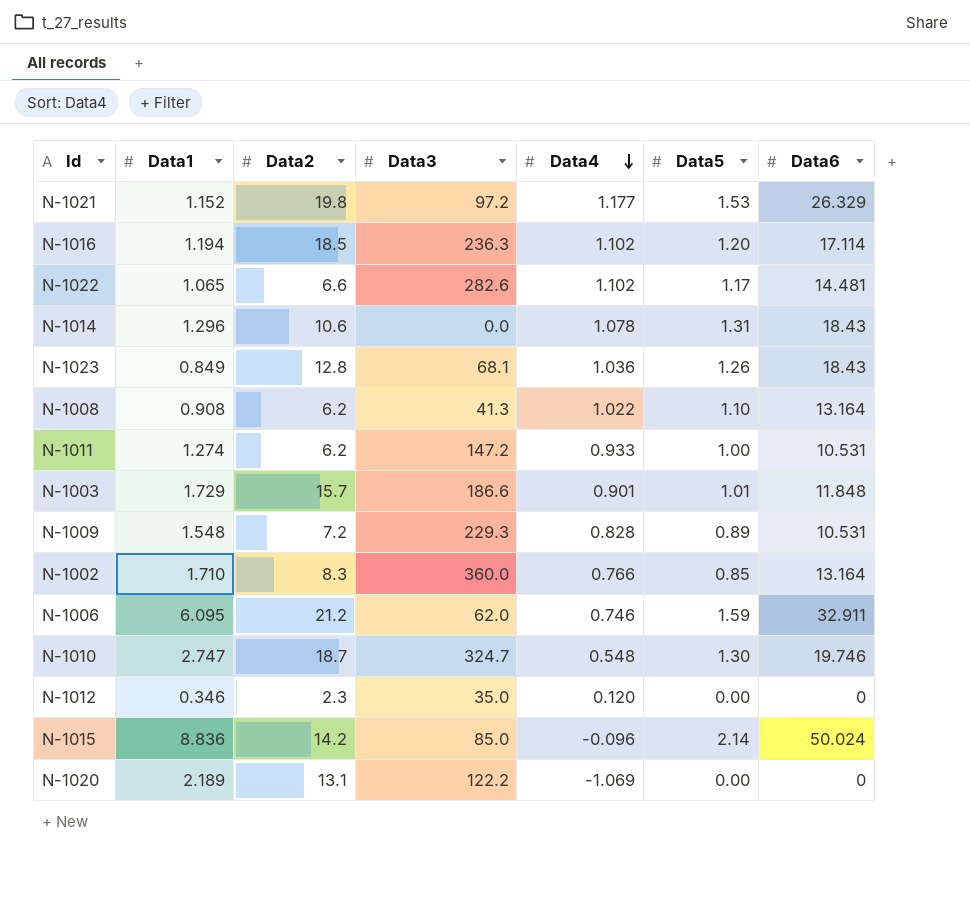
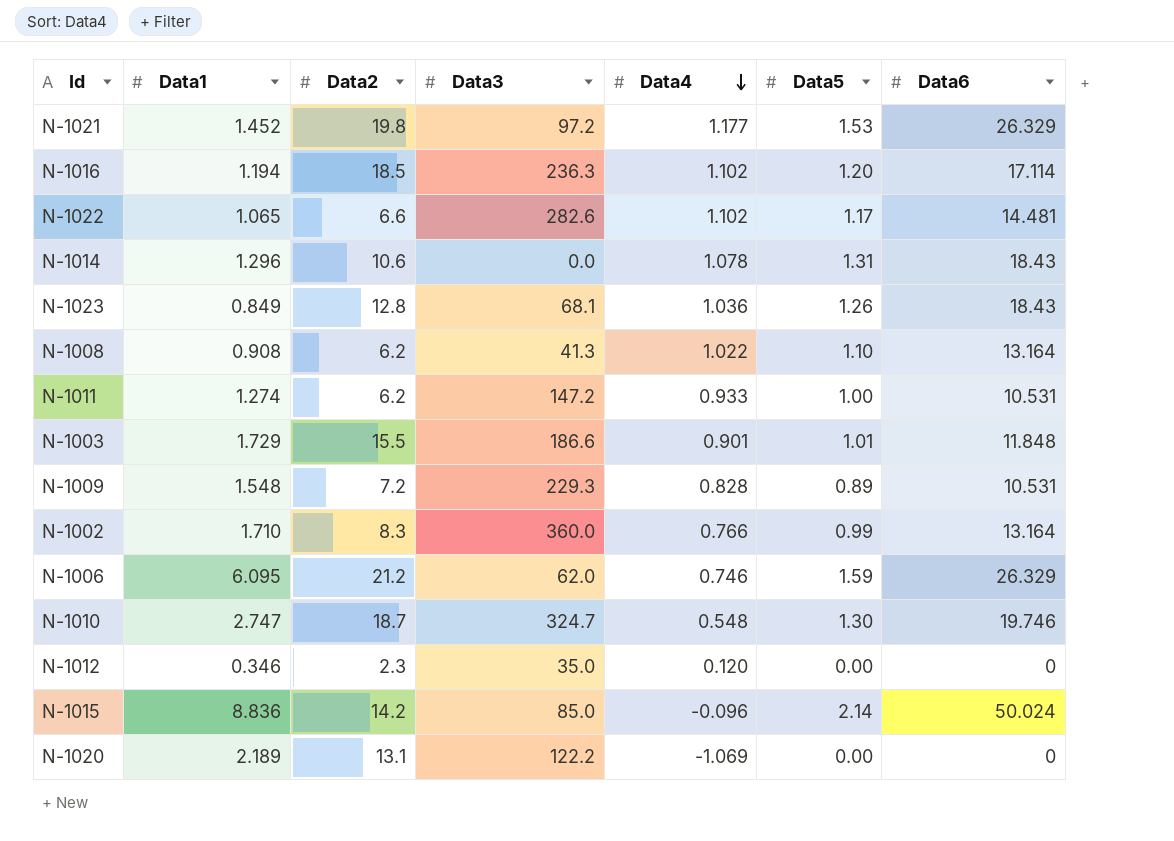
N-1021 | Data1: 1.152 -> 1.452
N-1003 | Data2: 15.7 -> 15.5
N-1002 | Data5: 0.85 -> 0.99
N-1006 | Data6: 32.911 -> 26.329

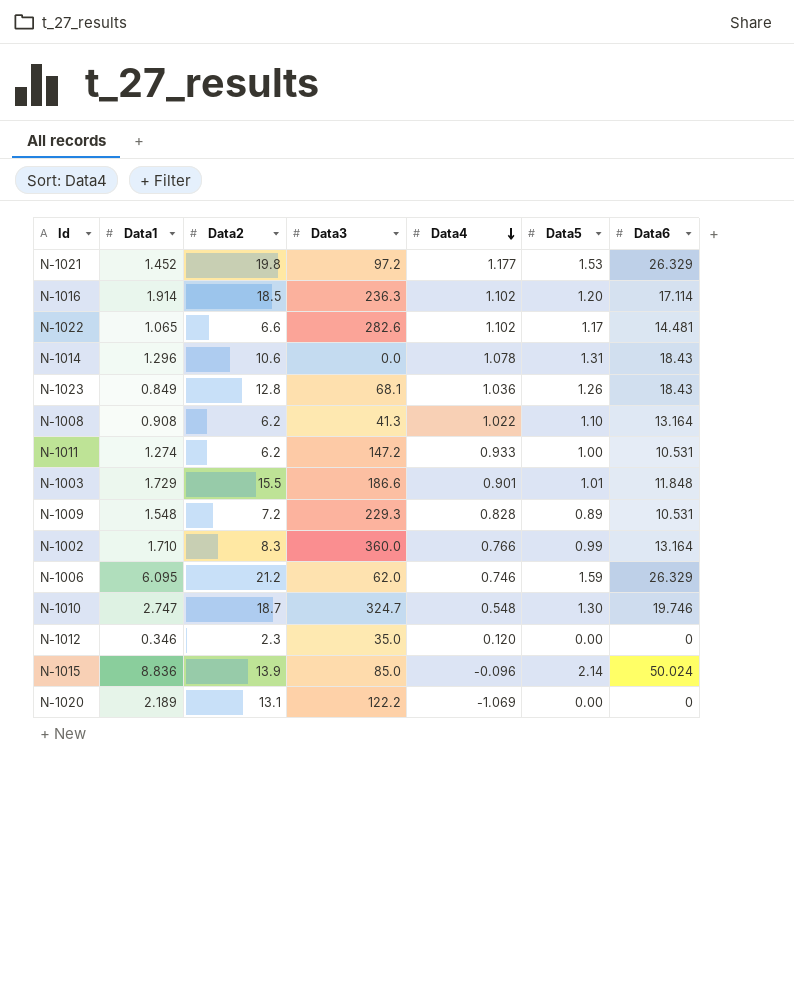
N-1016 | Data1: 1.194 -> 1.914
N-1015 | Data2: 14.2 -> 13.9

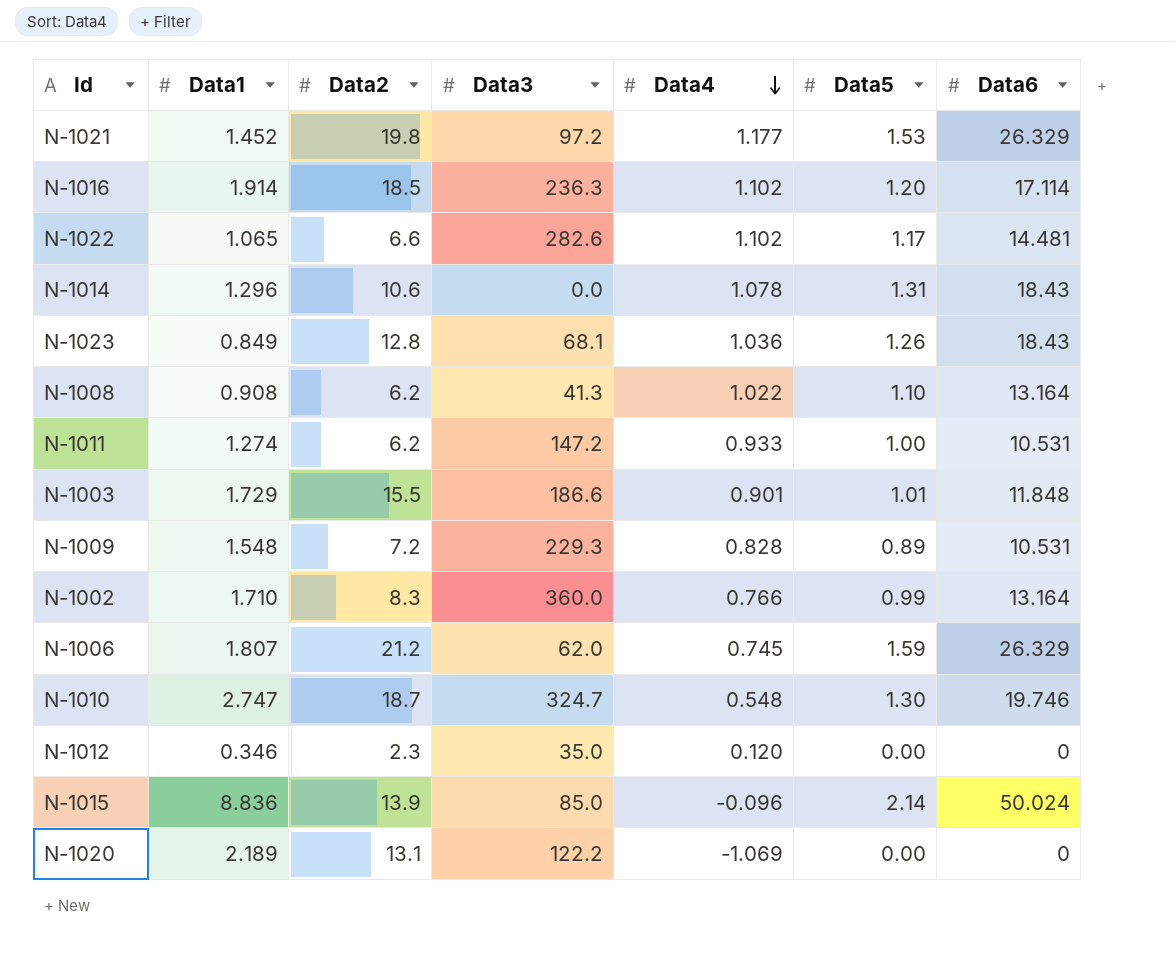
N-1006 | Data1: 6.095 -> 1.807
N-1006 | Data4: 0.746 -> 0.745

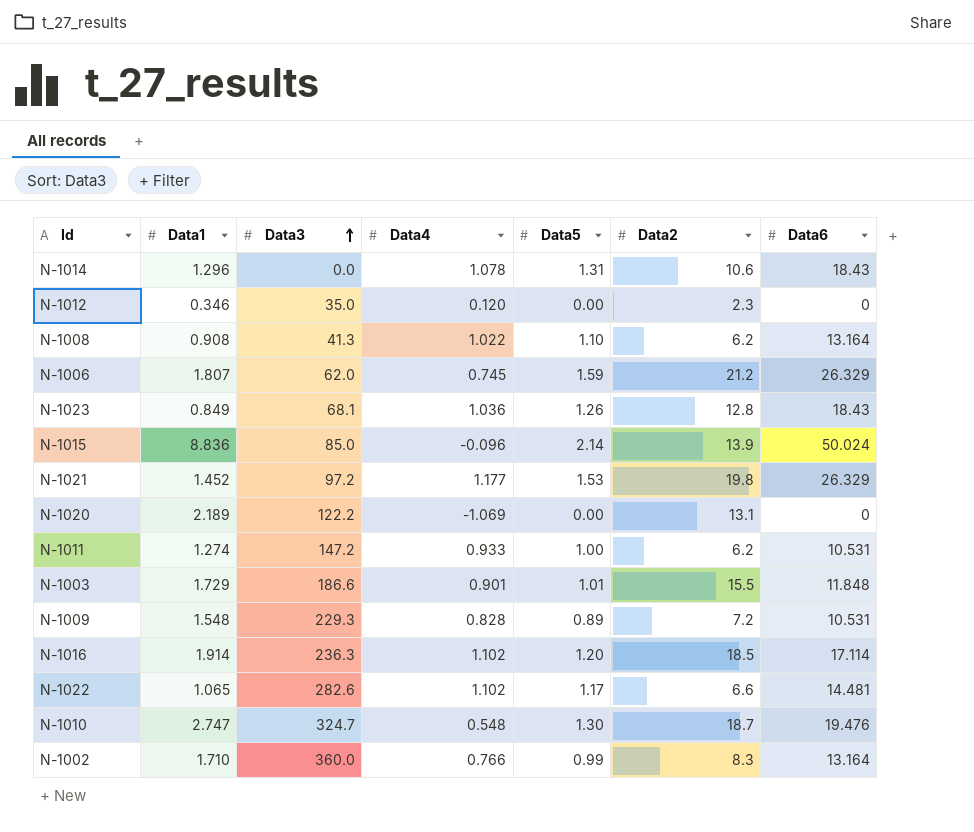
row order: Data4 descending -> Data3 ascending
column Data2 | position: 3 -> 6
N-1010 | Data6: 19.746 -> 19.476

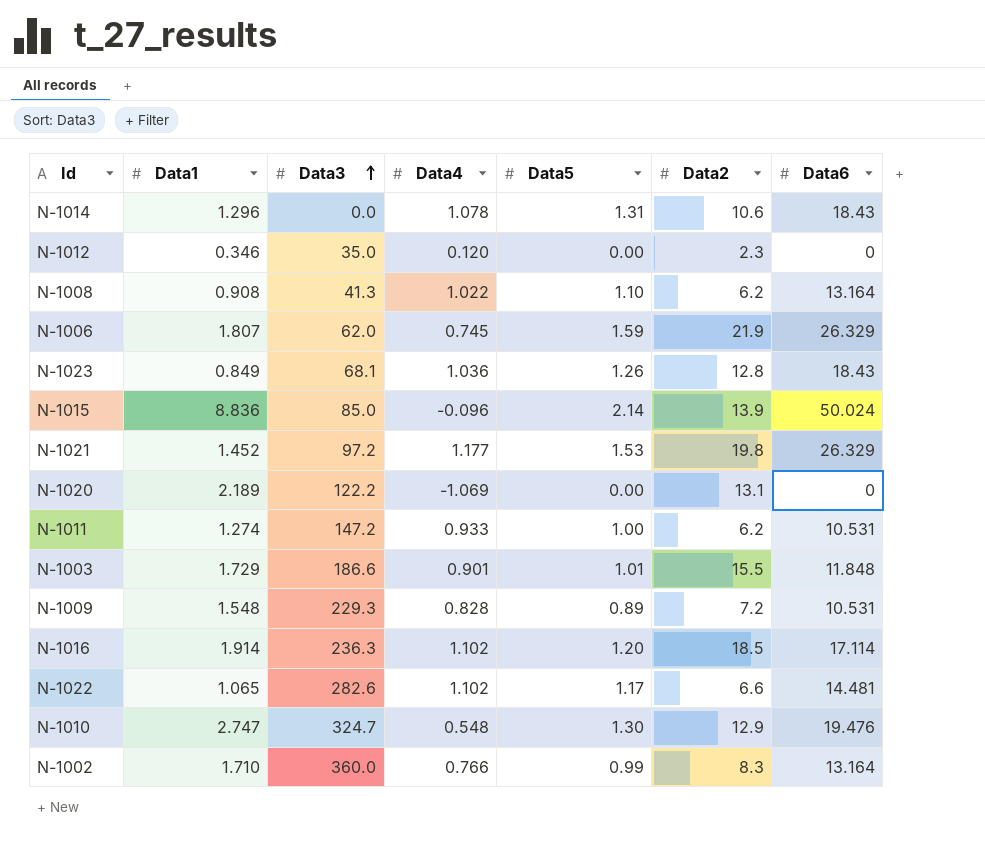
N-1006 | Data2: 21.2 -> 21.9
N-1010 | Data2: 18.7 -> 12.9

